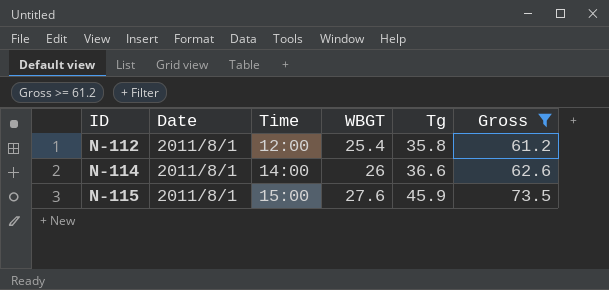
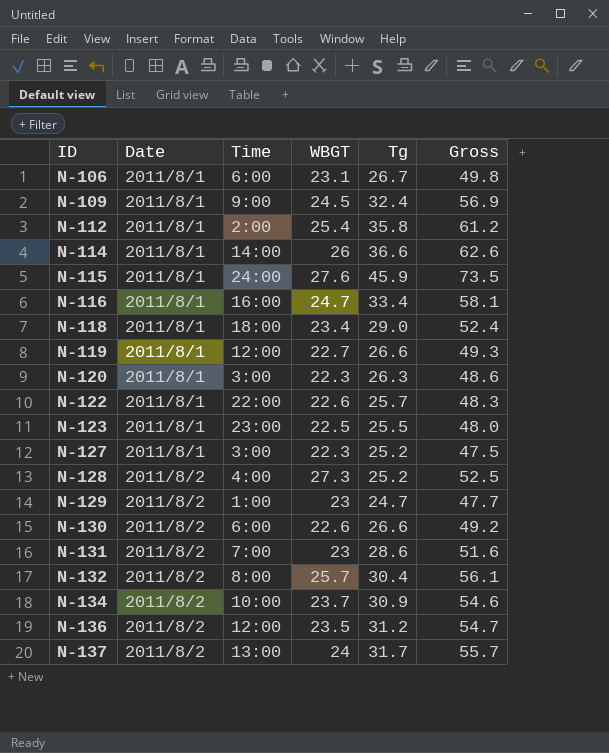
filter: Gross >= 61.2 -> none
N-112 | Time: 12:00 -> 2:00
N-115 | Time: 15:00 -> 24:00

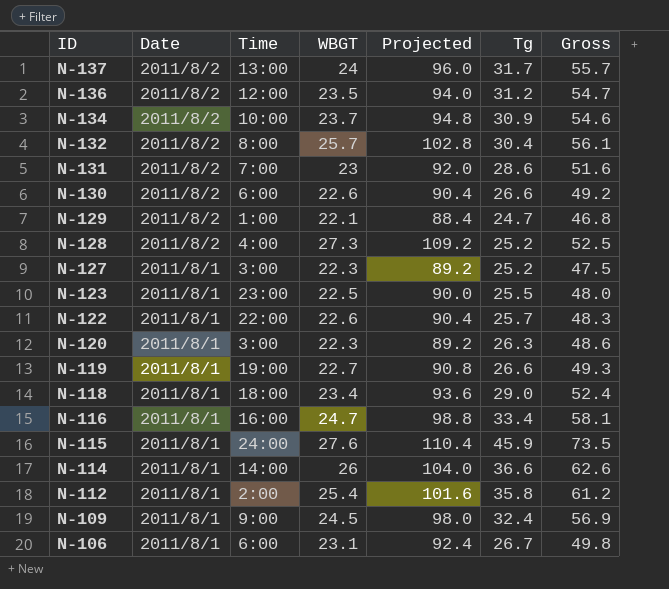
row order: ID ascending -> ID descending
column Projected | formula: none -> [WBGT] * 4
N-129 | WBGT: 23 -> 22.1
N-129 | Gross: 47.7 -> 46.8
N-119 | Time: 12:00 -> 19:00

